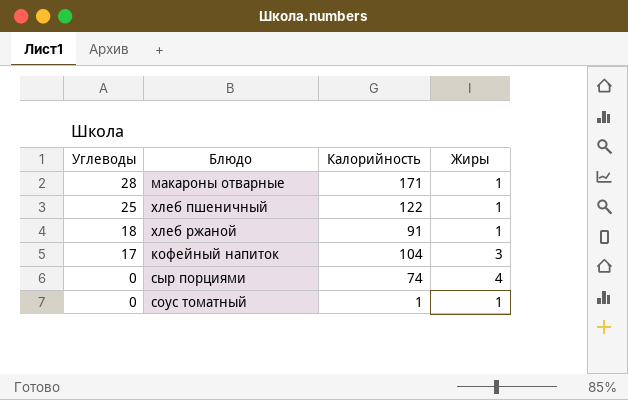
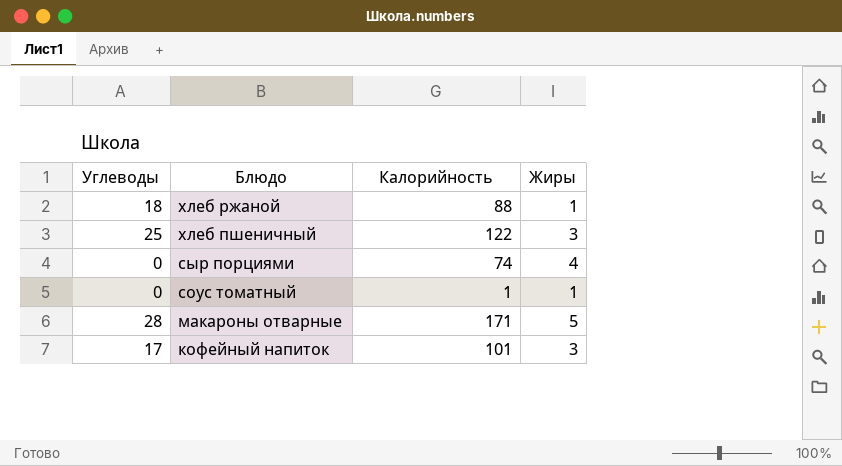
row order: Углеводы descending -> Блюдо descending
хлеб ржаной | Калорийность: 91 -> 88
хлеб пшеничный | Жиры: 1 -> 3
макароны отварные | Жиры: 1 -> 5
кофейный напиток | Калорийность: 104 -> 101

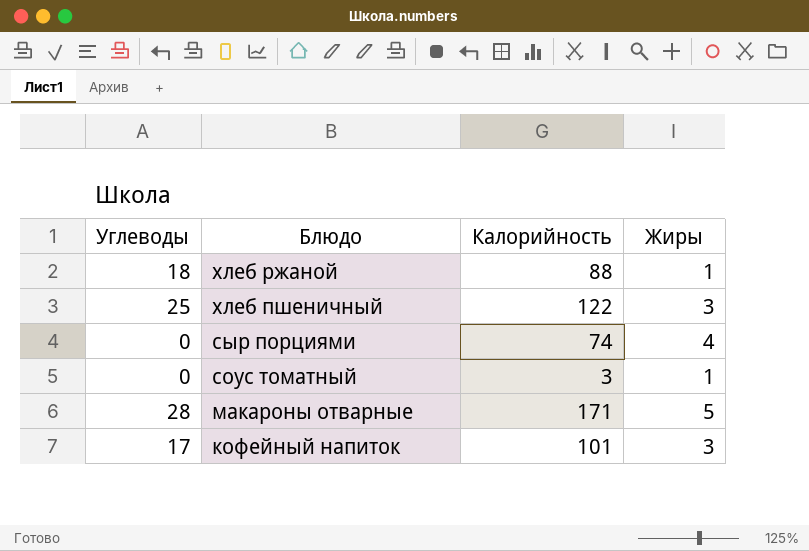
соус томатный | Калорийность: 1 -> 3

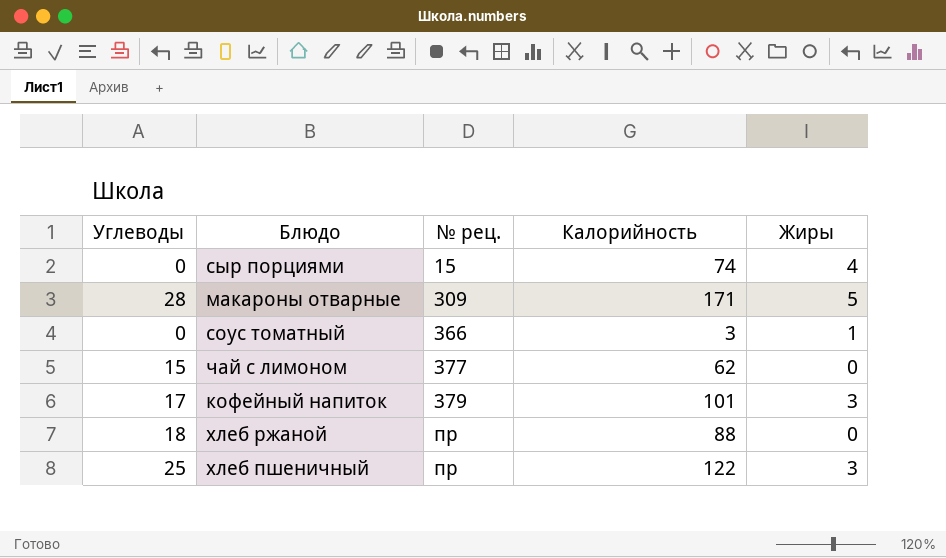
row order: Блюдо descending -> № рец. ascending
column № рец. | position: none -> 3
row чай с лимоном: none -> 15 | 377 | 62 | 0
хлеб ржаной | Жиры: 1 -> 0

